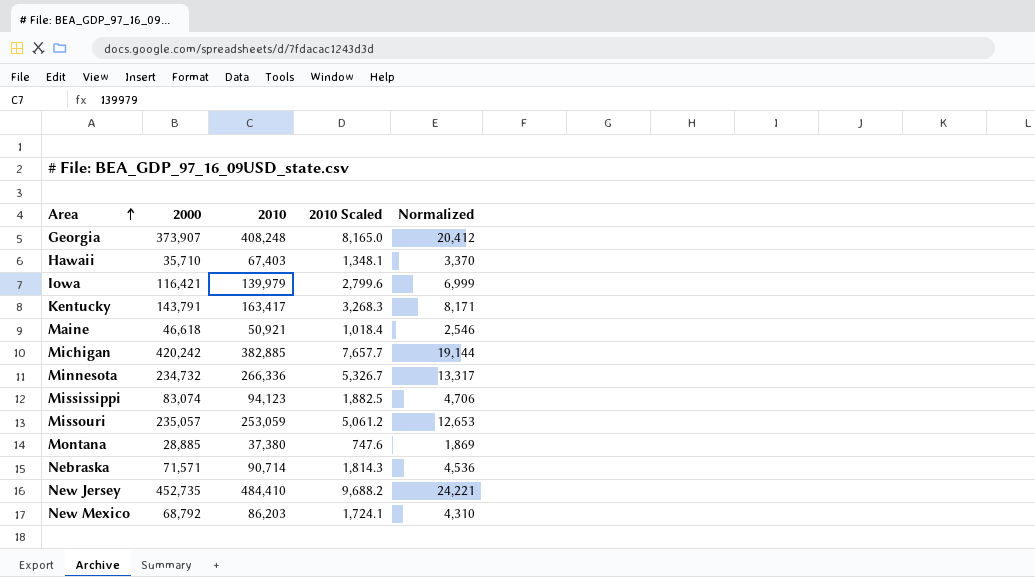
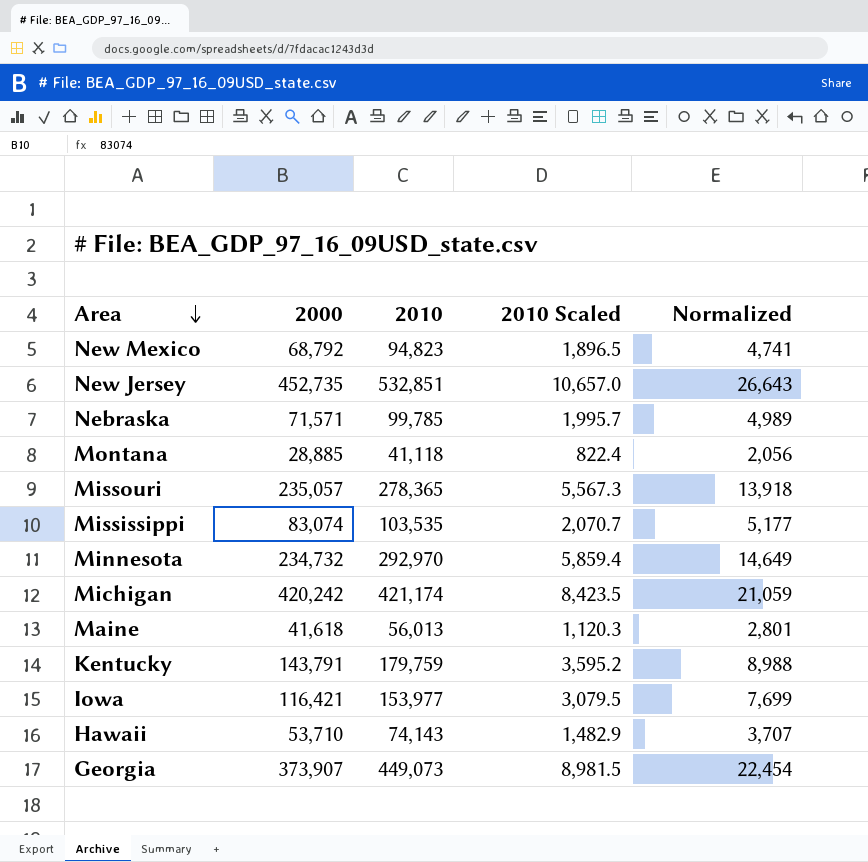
row order: Area ascending -> Area descending
New Mexico | 2010: 86,203 -> 94,823
New Mexico | 2010 Scaled: 1,724.1 -> 1,896.5
New Mexico | Normalized: 4,310 -> 4,741
New Jersey | 2010: 484,410 -> 532,851
New Jersey | 2010 Scaled: 9,688.2 -> 10,657.0
New Jersey | Normalized: 24,221 -> 26,643
Nebraska | 2010: 90,714 -> 99,785
Nebraska | 2010 Scaled: 1,814.3 -> 1,995.7
Nebraska | Normalized: 4,536 -> 4,989
Montana | 2010: 37,380 -> 41,118
Montana | 2010 Scaled: 747.6 -> 822.4
Montana | Normalized: 1,869 -> 2,056
Missouri | 2010: 253,059 -> 278,365
Missouri | 2010 Scaled: 5,061.2 -> 5,567.3
Missouri | Normalized: 12,653 -> 13,918
Mississippi | 2010: 94,123 -> 103,535
Mississippi | 2010 Scaled: 1,882.5 -> 2,070.7
Mississippi | Normalized: 4,706 -> 5,177
Minnesota | 2010: 266,336 -> 292,970
Minnesota | 2010 Scaled: 5,326.7 -> 5,859.4
Minnesota | Normalized: 13,317 -> 14,649
Michigan | 2010: 382,885 -> 421,174
Michigan | 2010 Scaled: 7,657.7 -> 8,423.5
Michigan | Normalized: 19,144 -> 21,059
Maine | 2000: 46,618 -> 41,618
Maine | 2010: 50,921 -> 56,013
Maine | 2010 Scaled: 1,018.4 -> 1,120.3
Maine | Normalized: 2,546 -> 2,801
Kentucky | 2010: 163,417 -> 179,759
Kentucky | 2010 Scaled: 3,268.3 -> 3,595.2
Kentucky | Normalized: 8,171 -> 8,988
Iowa | 2010: 139,979 -> 153,977
Iowa | 2010 Scaled: 2,799.6 -> 3,079.5
Iowa | Normalized: 6,999 -> 7,699
Hawaii | 2000: 35,710 -> 53,710
Hawaii | 2010: 67,403 -> 74,143
Hawaii | 2010 Scaled: 1,348.1 -> 1,482.9
Hawaii | Normalized: 3,370 -> 3,707
Georgia | 2010: 408,248 -> 449,073
Georgia | 2010 Scaled: 8,165.0 -> 8,981.5
Georgia | Normalized: 20,412 -> 22,454

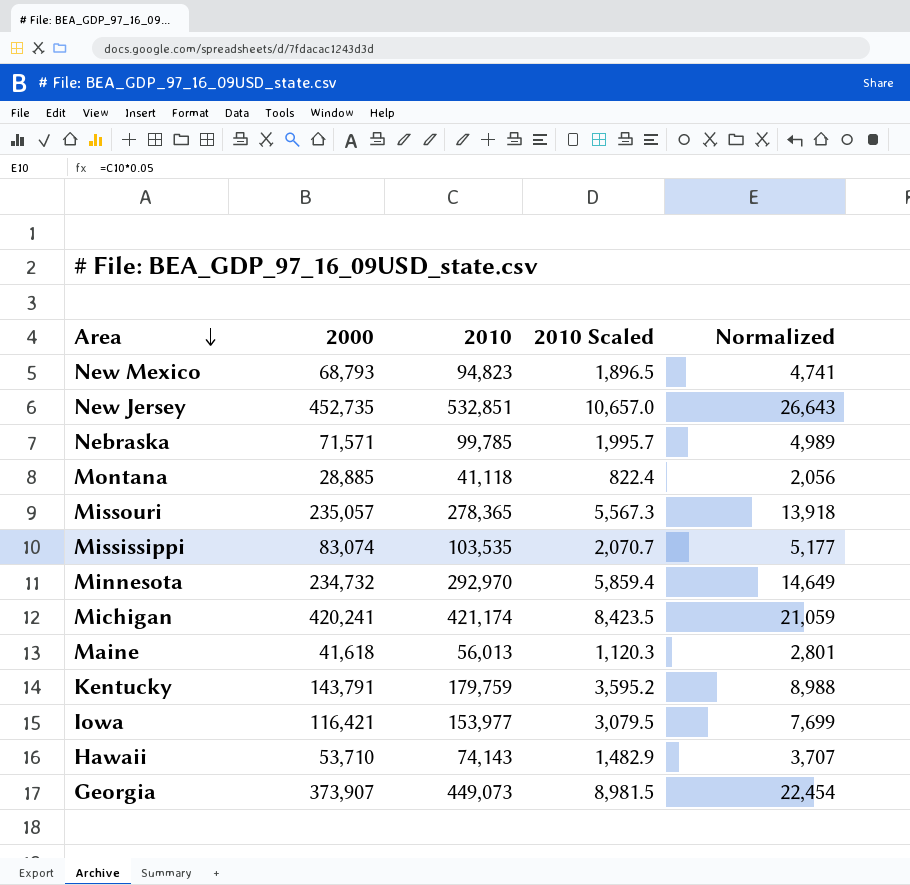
New Mexico | 2000: 68,792 -> 68,793
Michigan | 2000: 420,242 -> 420,241

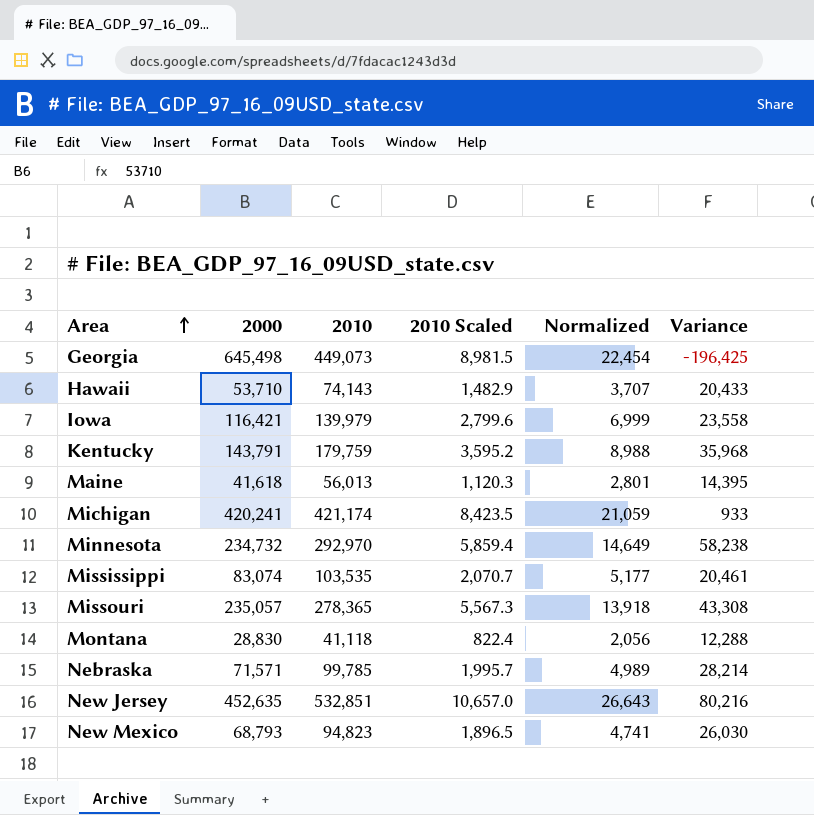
row order: Area descending -> Area ascending
column Variance | formula: none -> [2010] - [2000]
Georgia | 2000: 373,907 -> 645,498
Iowa | 2010: 153,977 -> 139,979
Iowa | 2010 Scaled: 3,079.5 -> 2,799.6
Iowa | Normalized: 7,699 -> 6,999
Montana | 2000: 28,885 -> 28,830
New Jersey | 2000: 452,735 -> 452,635

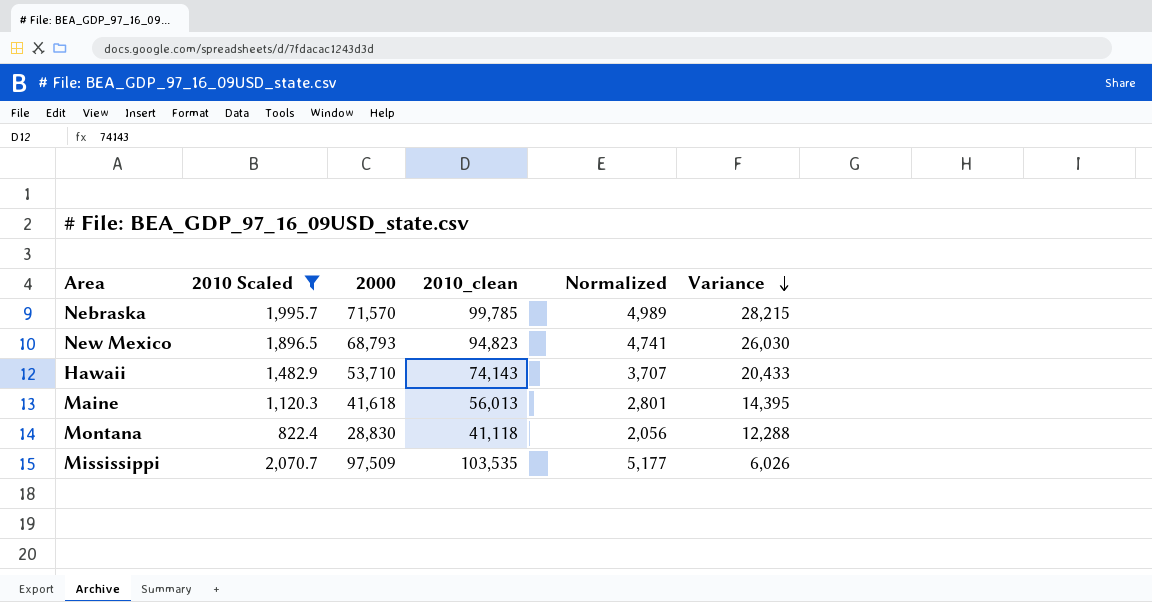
filter: none -> 2010 Scaled <= 2,070.7
row order: Area ascending -> Variance descending
column 2010 Scaled | position: 4 -> 2
column name: 2010 -> 2010_clean
Nebraska | 2000: 71,571 -> 71,570
Nebraska | Variance: 28,214 -> 28,215
Mississippi | 2000: 83,074 -> 97,509
Mississippi | Variance: 20,461 -> 6,026

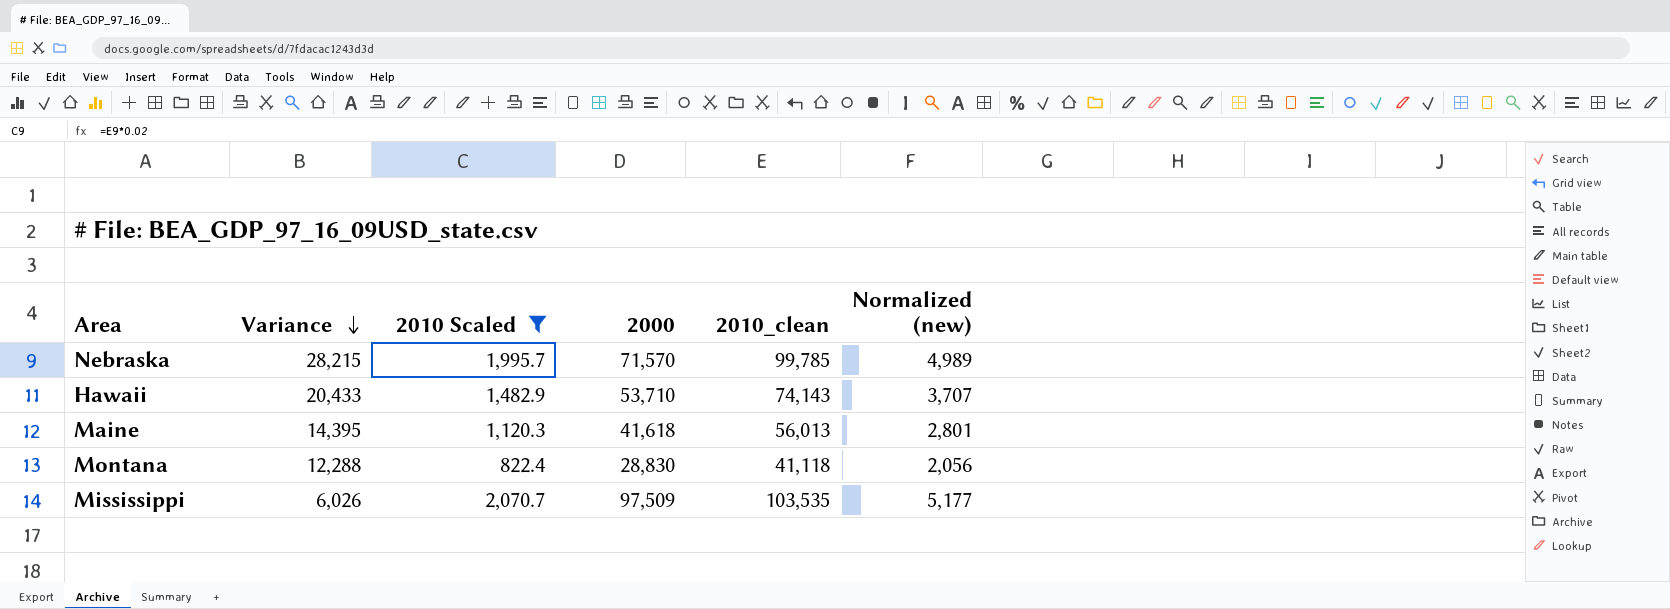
column Variance | position: 6 -> 2
column name: Normalized -> Normalized (new)
row New Mexico: 1,896.5 | 68,793 | 94,823 | 4,741 | 26,030 -> none

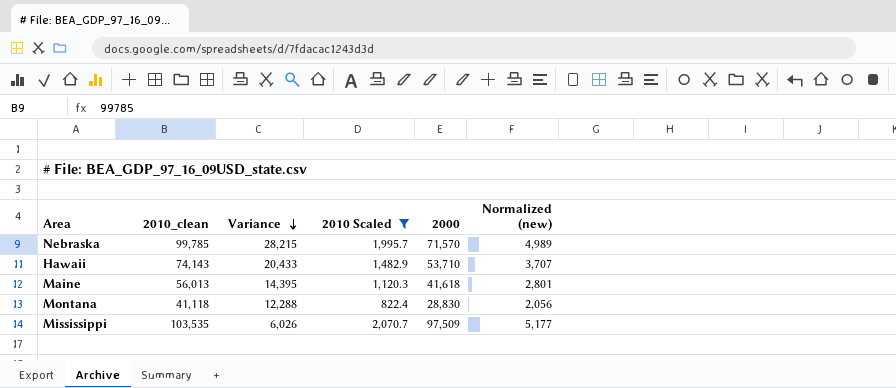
column 2010_clean | position: 5 -> 2

